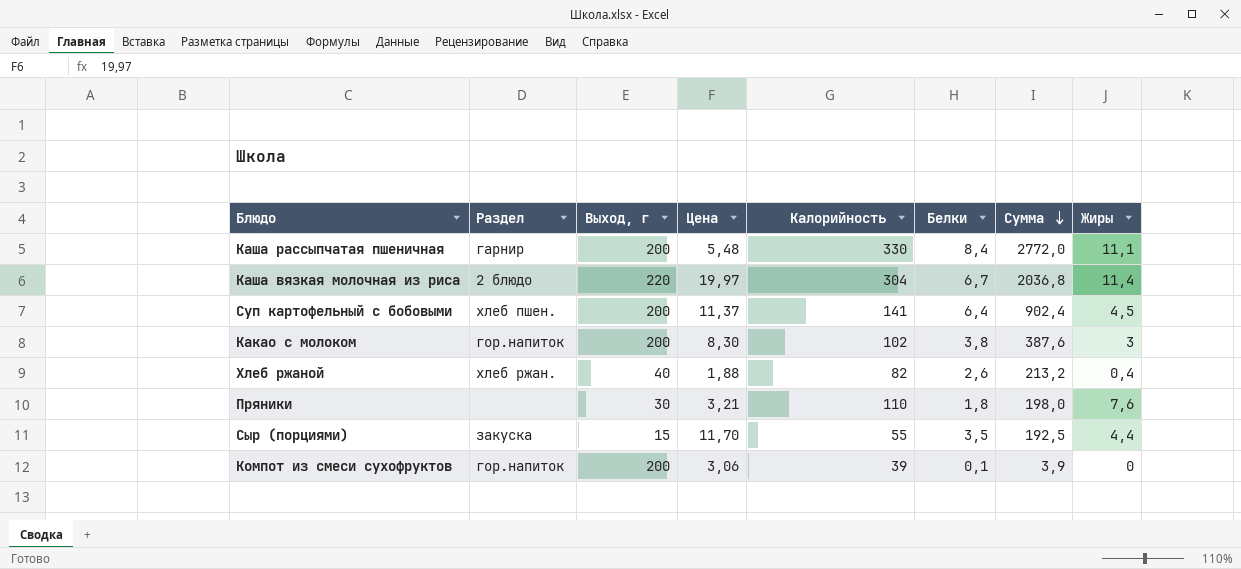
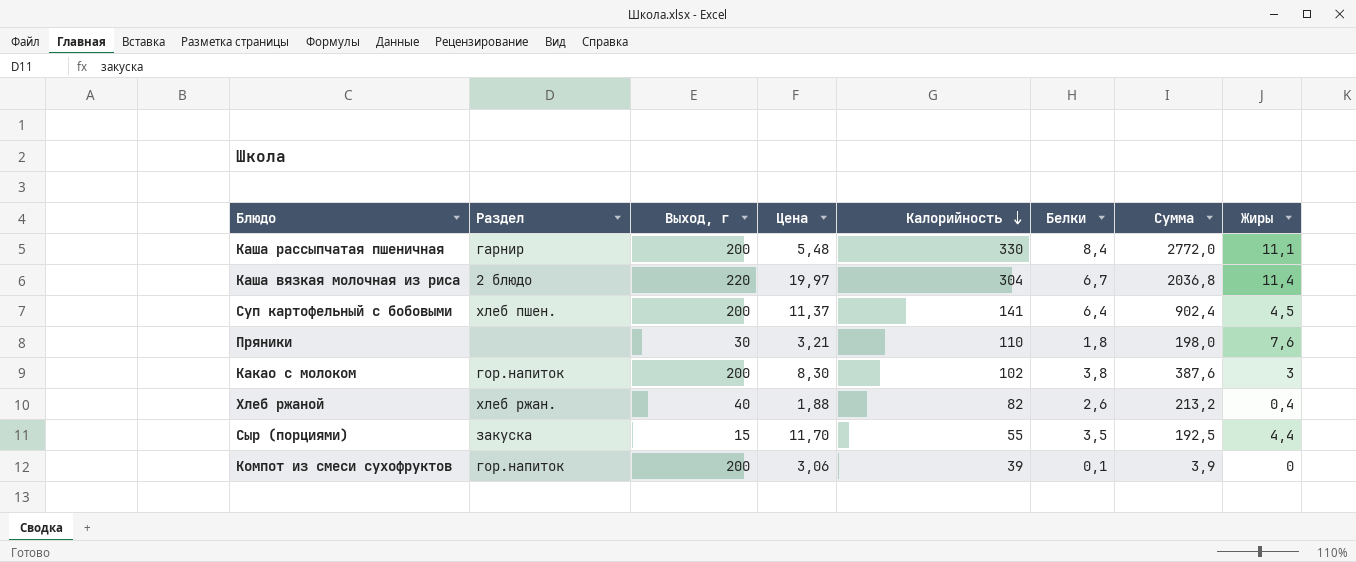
row order: Сумма descending -> Калорийность descending

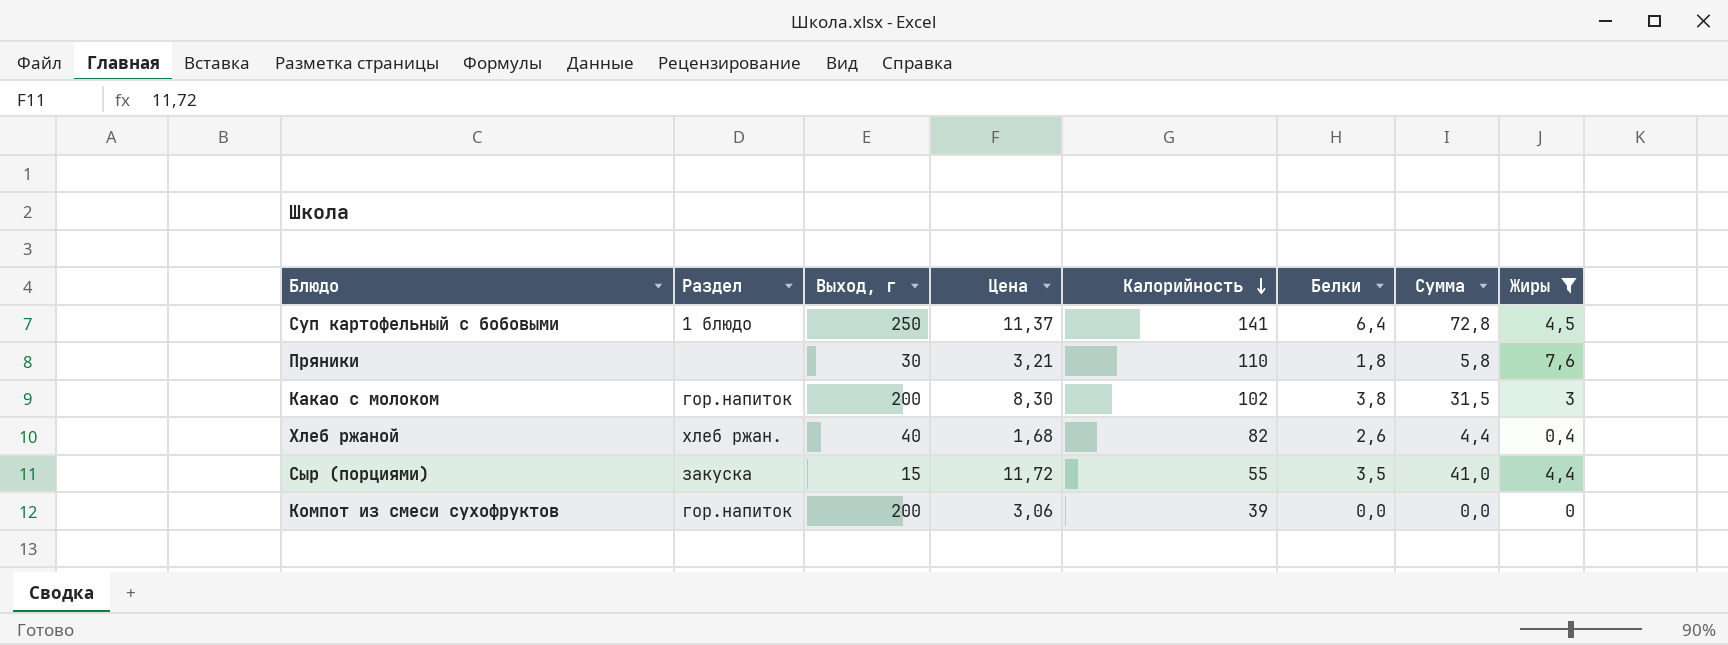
filter: none -> Жиры <= 7,6
column Сумма | formula: [Калорийность] * [Белки] -> [Цена] * [Белки]
Суп картофельный с бобовыми | Раздел: хлеб пшен. -> 1 блюдо
Суп картофельный с бобовыми | Выход, г: 200 -> 250
Хлеб ржаной | Цена: 1,88 -> 1,68
Сыр (порциями) | Цена: 11,70 -> 11,72
Компот из смеси сухофруктов | Белки: 0,1 -> 0,0

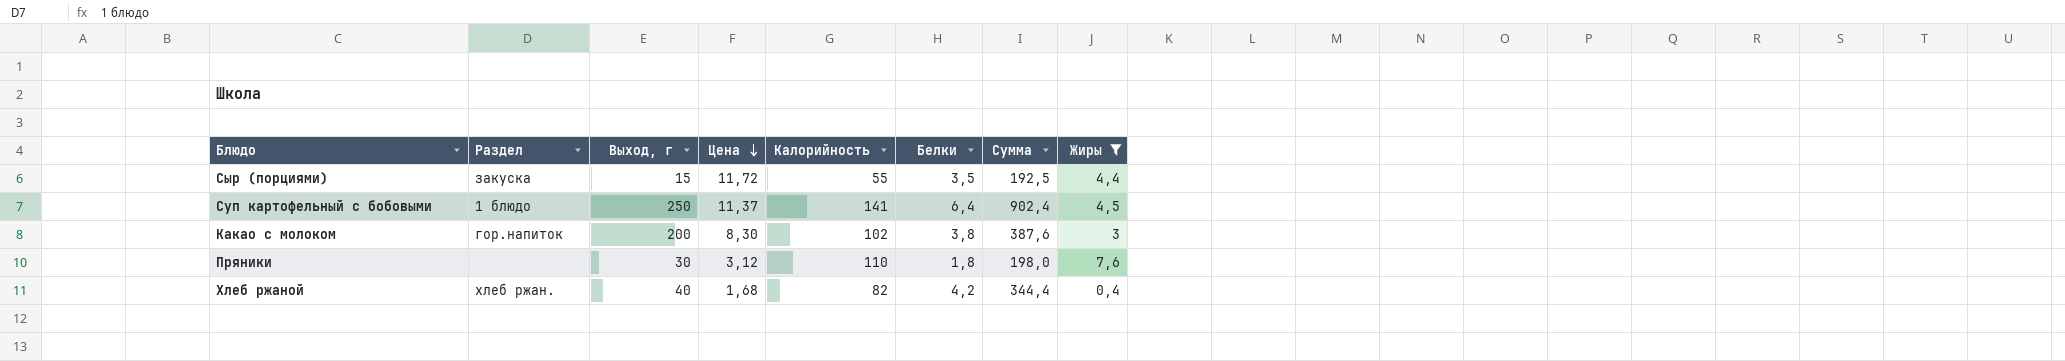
row order: Калорийность descending -> Цена descending
column Сумма | formula: [Цена] * [Белки] -> [Калорийность] * [Белки]
row Компот из смеси сухофруктов: гор.напиток | 200 | 3,06 | 39 | 0,0 | 0,0 | 0 -> none
Пряники | Цена: 3,21 -> 3,12
Хлеб ржаной | Белки: 2,6 -> 4,2

